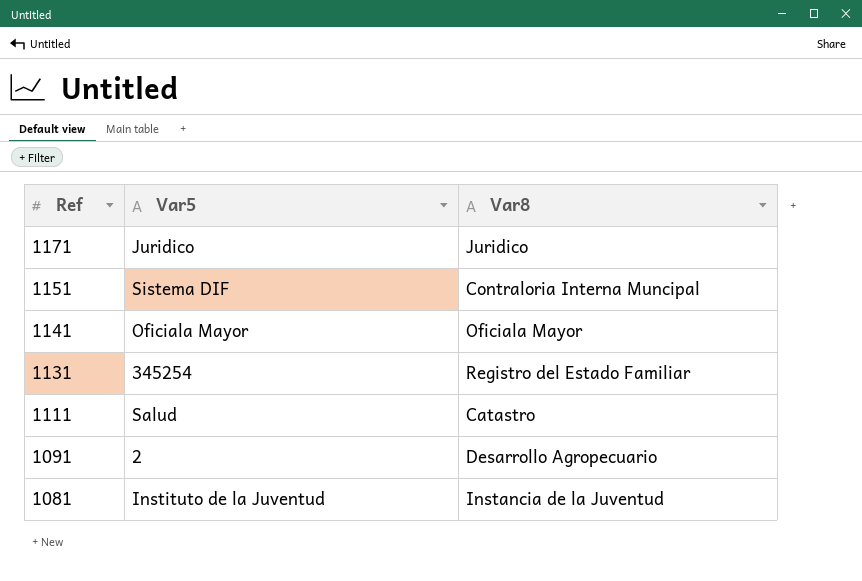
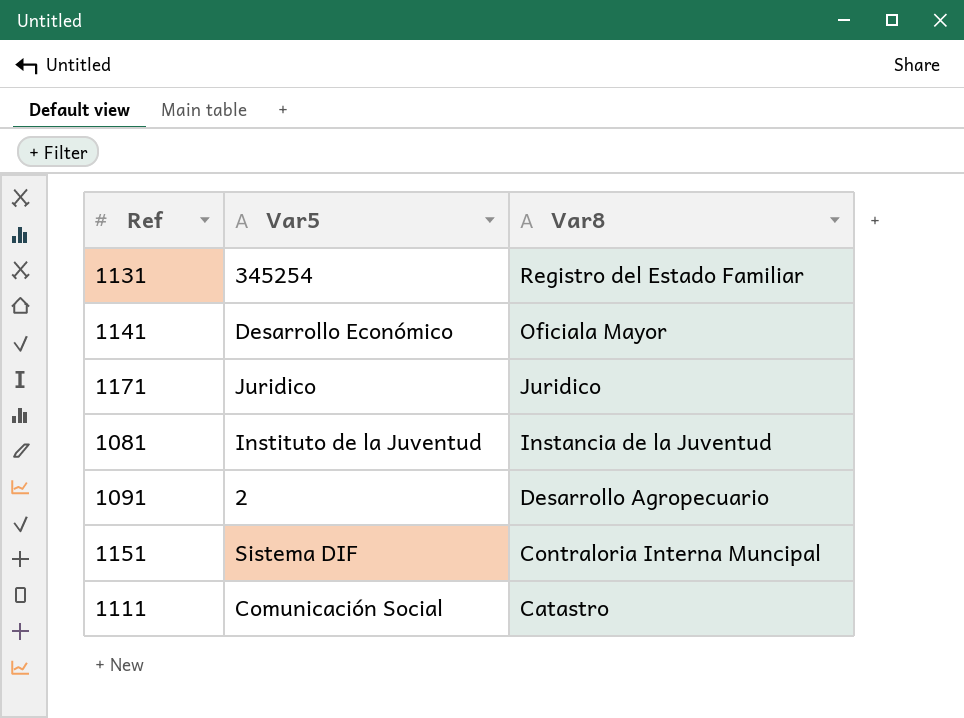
row order: Ref descending -> Var8 descending
1141 | Var5: Oficiala Mayor -> Desarrollo Económico
1111 | Var5: Salud -> Comunicación Social

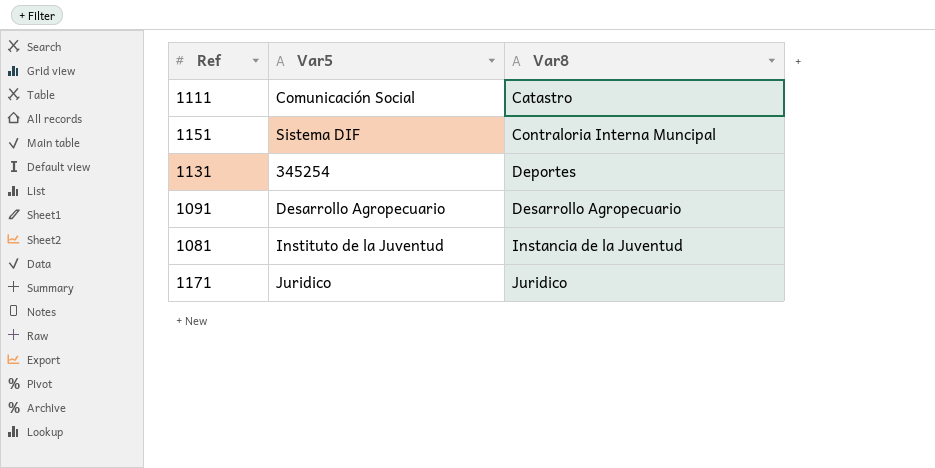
row order: Var8 descending -> Var8 ascending
row 1141: Desarrollo Económico | Oficiala Mayor -> none
1131 | Var8: Registro del Estado Familiar -> Deportes
1091 | Var5: 2 -> Desarrollo Agropecuario

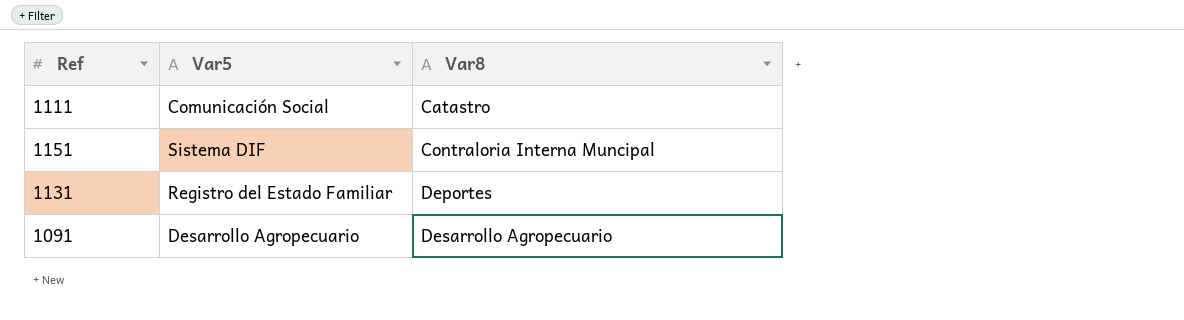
row 1081: Instituto de la Juventud | Instancia de la Juventud -> none
row 1171: Juridico | Juridico -> none
1131 | Var5: 345254 -> Registro del Estado Familiar

